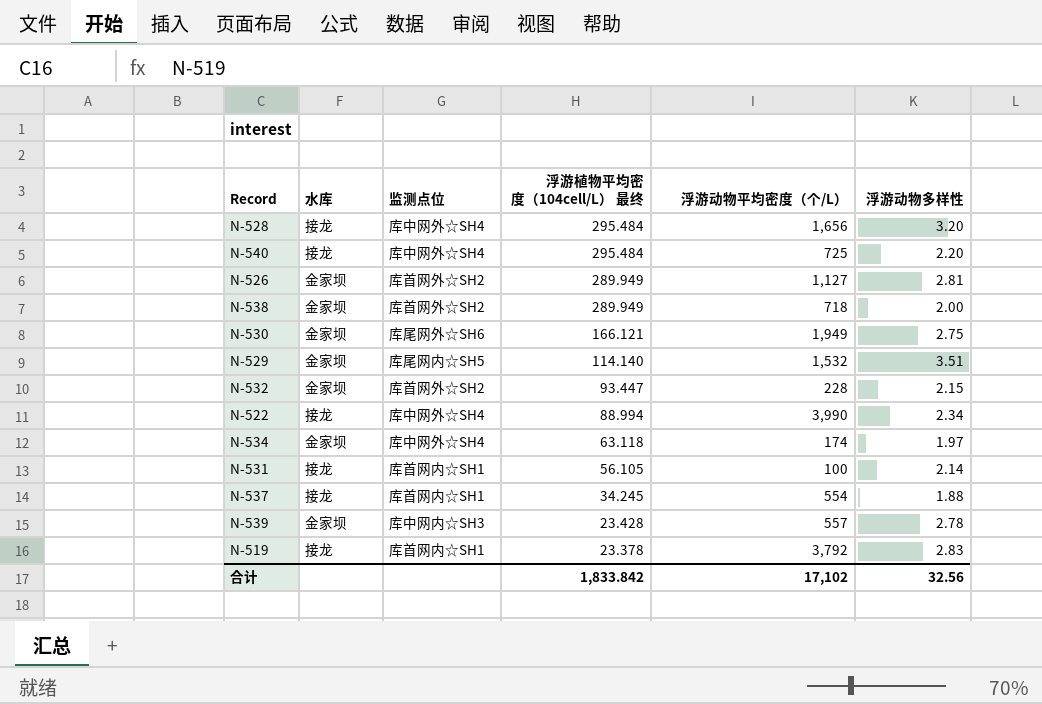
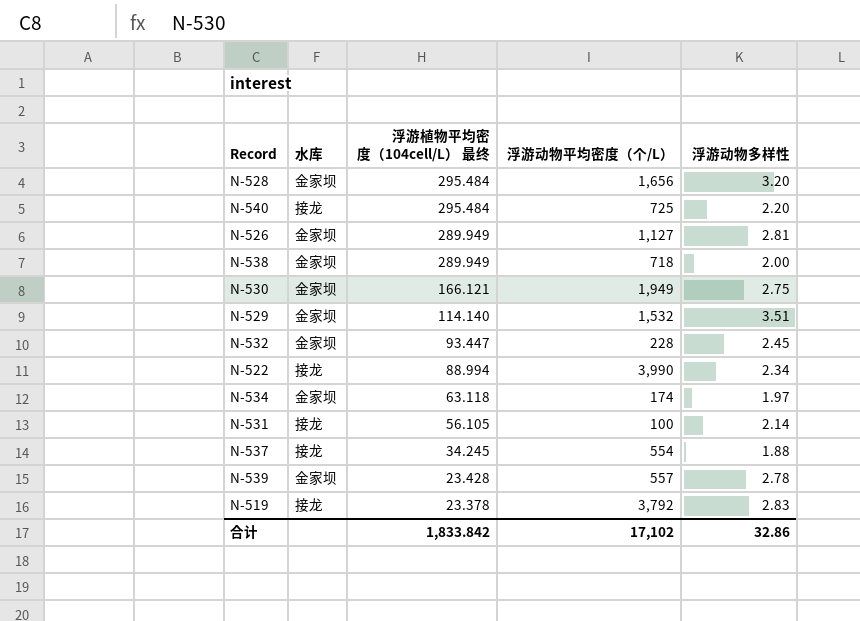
column 监测点位 | position: 3 -> none
N-528 | 水库: 接龙 -> 金家坝
N-532 | 浮游动物多样性: 2.15 -> 2.45
合计 | 浮游动物多样性: 32.56 -> 32.86

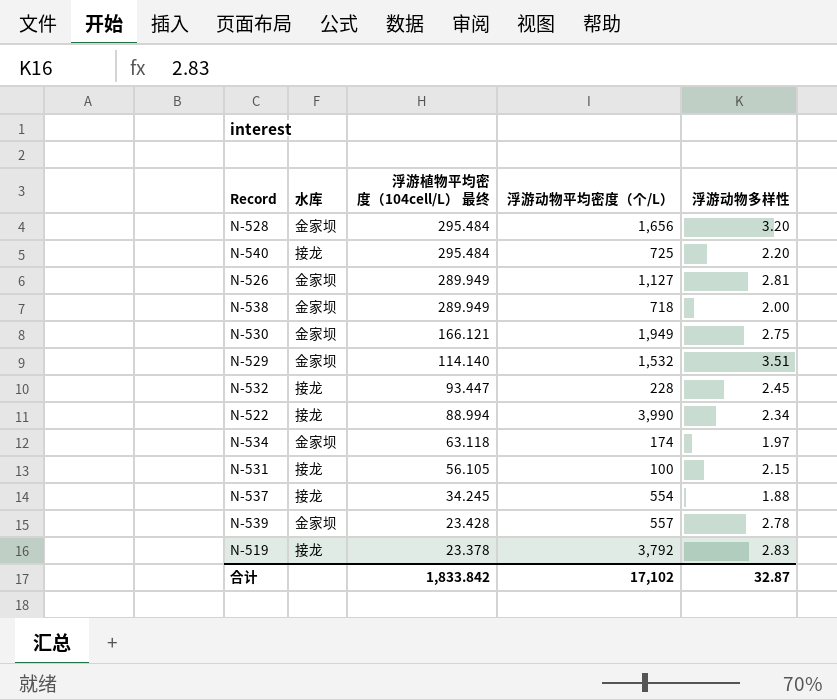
N-532 | 水库: 金家坝 -> 接龙
N-531 | 浮游动物多样性: 2.14 -> 2.15
合计 | 浮游动物多样性: 32.86 -> 32.87

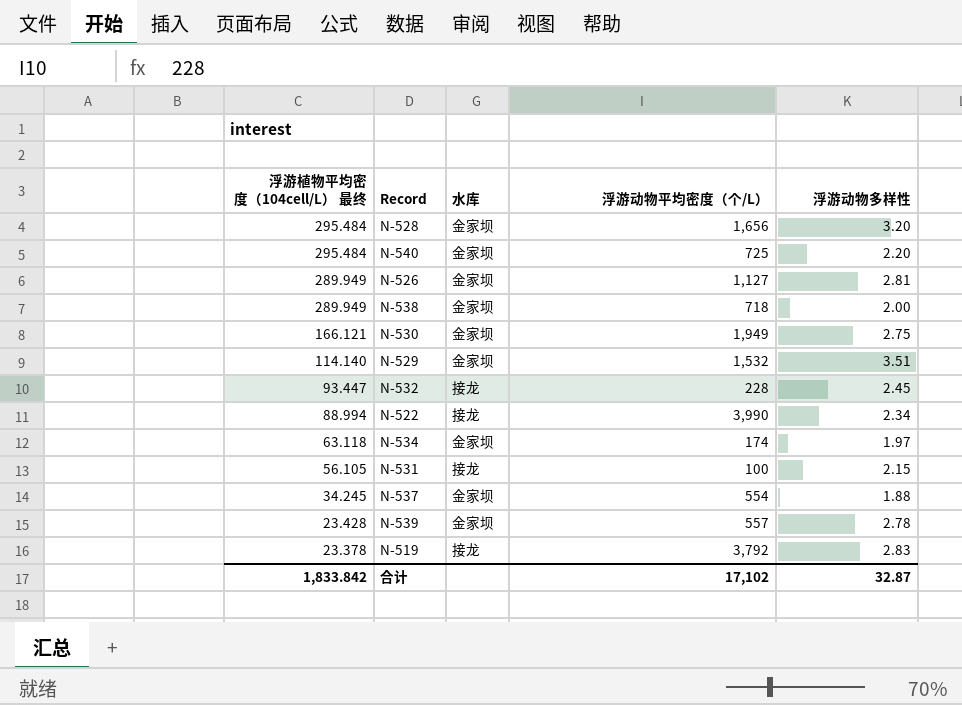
column 浮游植物平均密度（104cell/L） 最终 | position: 3 -> 1
N-540 | 水库: 接龙 -> 金家坝
N-537 | 水库: 接龙 -> 金家坝

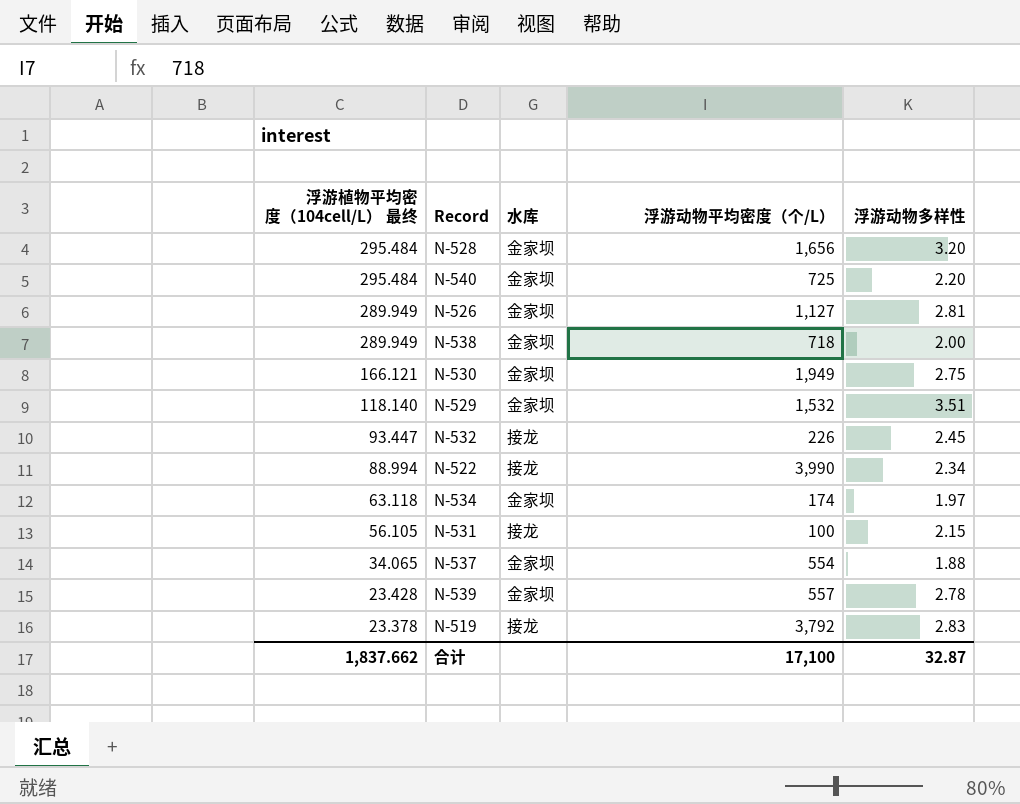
N-529 | 浮游植物平均密度（104cell/L） 最终: 114.140 -> 118.140
N-532 | 浮游动物平均密度（个/L）: 228 -> 226
N-537 | 浮游植物平均密度（104cell/L） 最终: 34.245 -> 34.065
合计 | 浮游植物平均密度（104cell/L） 最终: 1,833.842 -> 1,837.662
合计 | 浮游动物平均密度（个/L）: 17,102 -> 17,100

